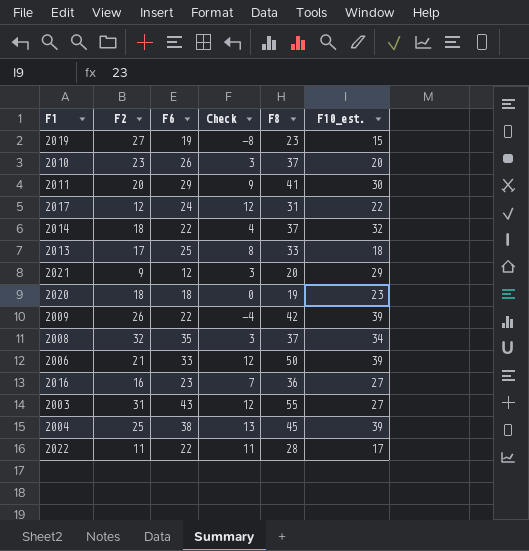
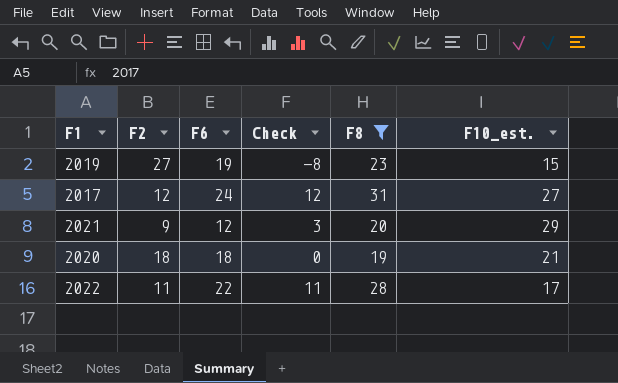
filter: none -> F8 <= 31
2017 | F10_est.: 22 -> 27
2020 | F10_est.: 23 -> 21

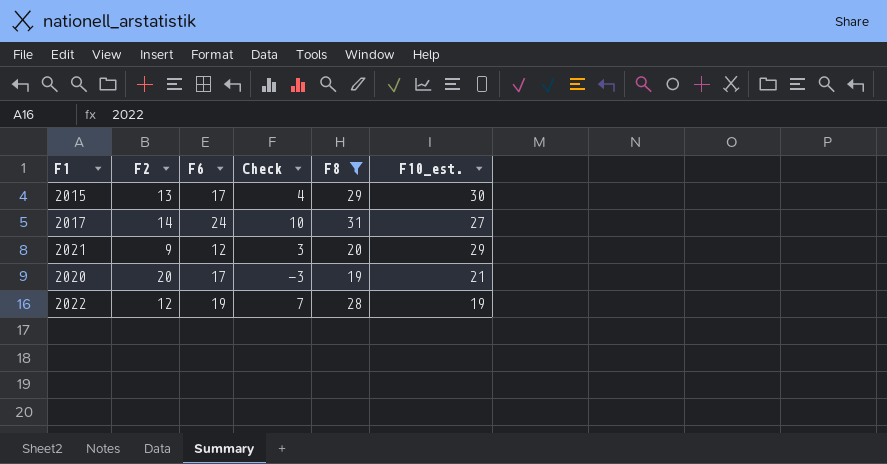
row 2019: 27 | 19 | -8 | 23 | 15 -> none
row 2015: none -> 13 | 17 | 4 | 29 | 30
2017 | F2: 12 -> 14
2017 | Check: 12 -> 10
2020 | F2: 18 -> 20
2020 | F6: 18 -> 17
2020 | Check: 0 -> -3
2022 | F2: 11 -> 12
2022 | F6: 22 -> 19
2022 | Check: 11 -> 7
2022 | F10_est.: 17 -> 19

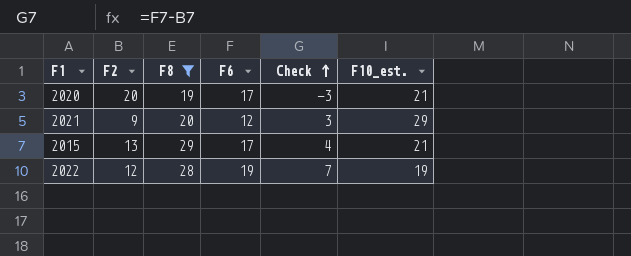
row order: none -> Check ascending
column F8 | position: 5 -> 3
row 2017: 14 | 24 | 10 | 31 | 27 -> none
2015 | F10_est.: 30 -> 21

